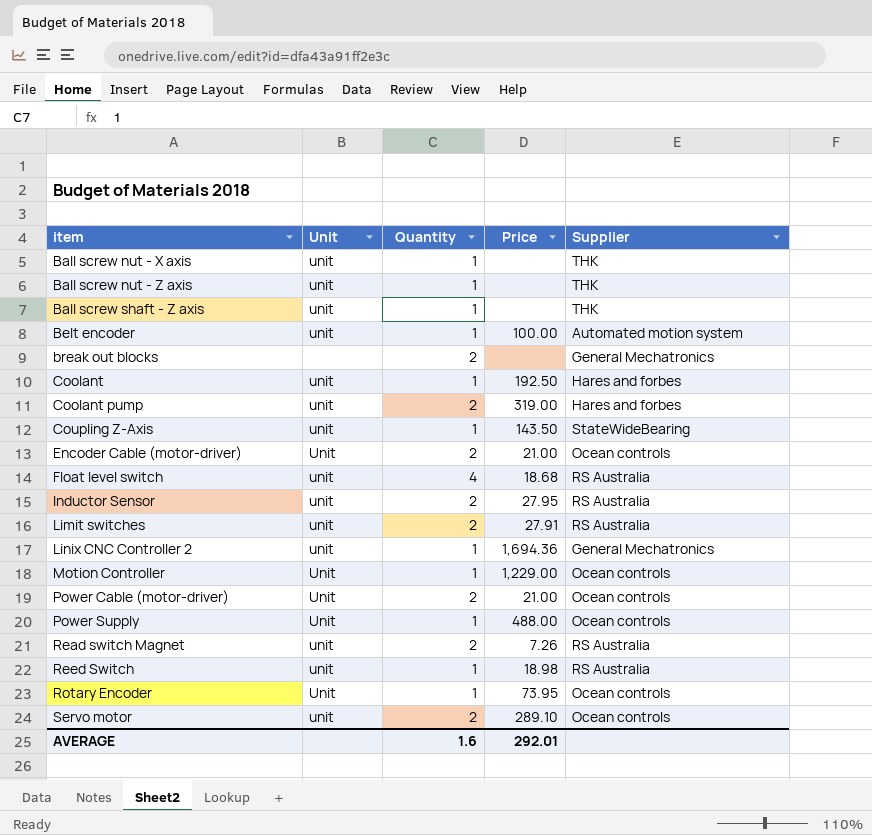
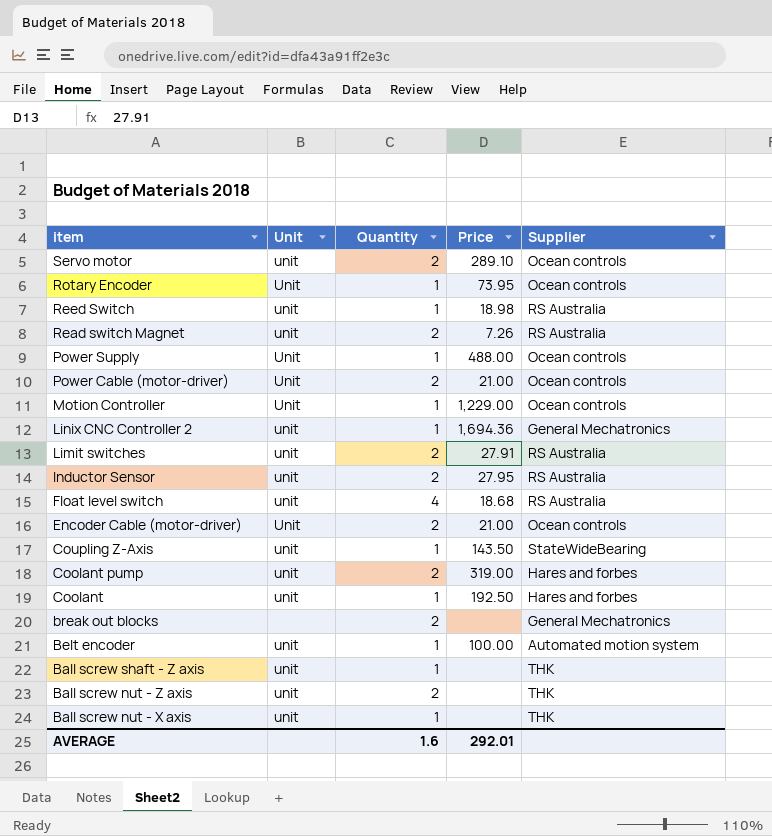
row order: item ascending -> item descending
Ball screw nut - Z axis | Quantity: 1 -> 2

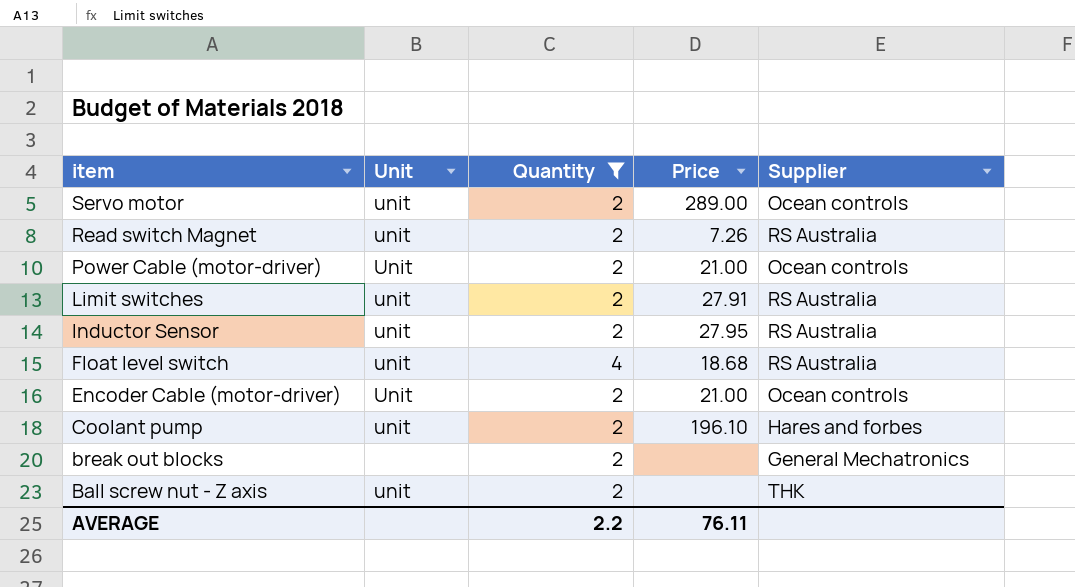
filter: none -> Quantity != 1
Servo motor | Price: 289.10 -> 289.00
Coolant pump | Price: 319.00 -> 196.10
AVERAGE | Quantity: 1.6 -> 2.2
AVERAGE | Price: 292.01 -> 76.11

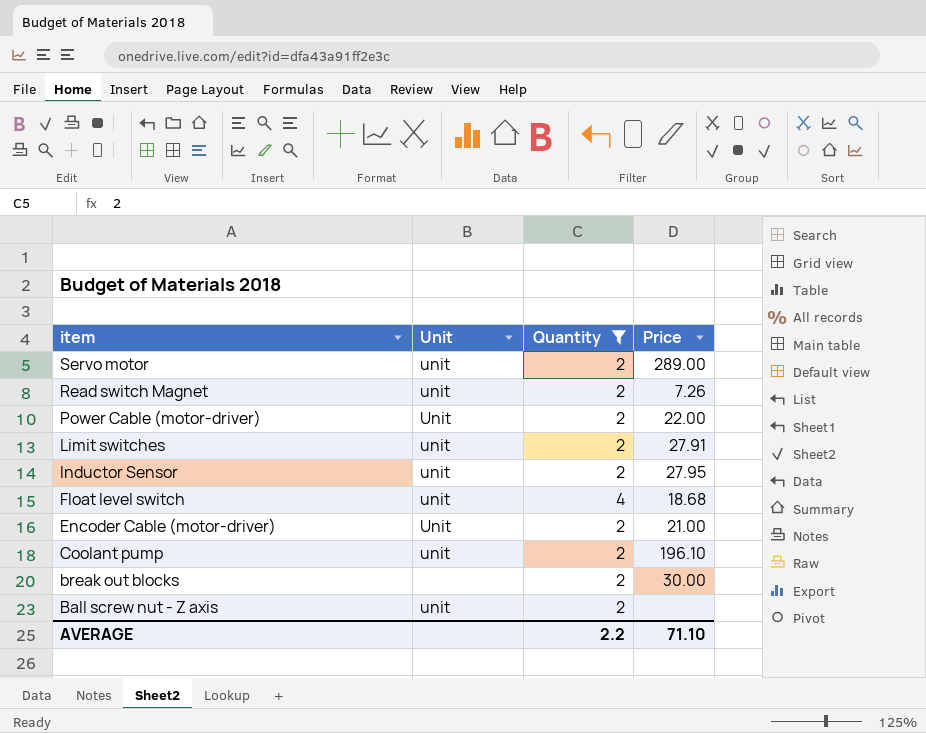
column Supplier | position: 5 -> none
Power Cable (motor-driver) | Price: 21.00 -> 22.00
break out blocks | Price: none -> 30.00
AVERAGE | Price: 76.11 -> 71.10

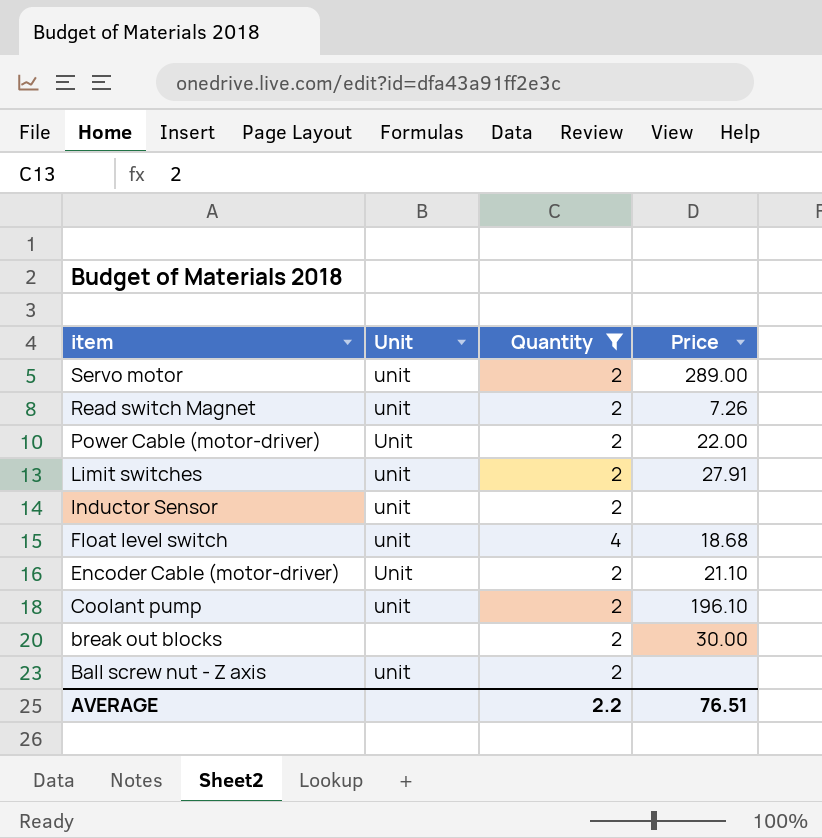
Inductor Sensor | Price: 27.95 -> none
Encoder Cable (motor-driver) | Price: 21.00 -> 21.10
AVERAGE | Price: 71.10 -> 76.51

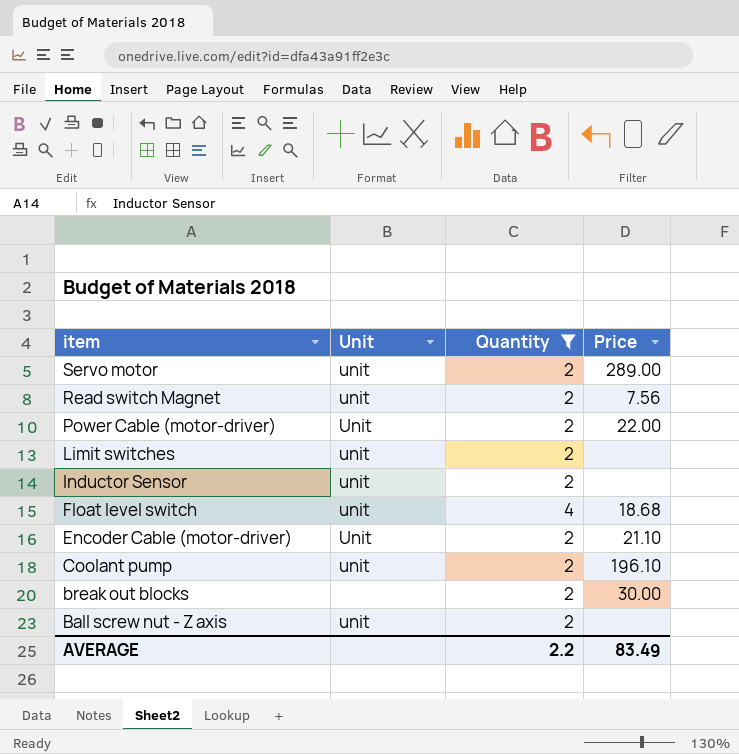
Read switch Magnet | Price: 7.26 -> 7.56
Limit switches | Price: 27.91 -> none
AVERAGE | Price: 76.51 -> 83.49

